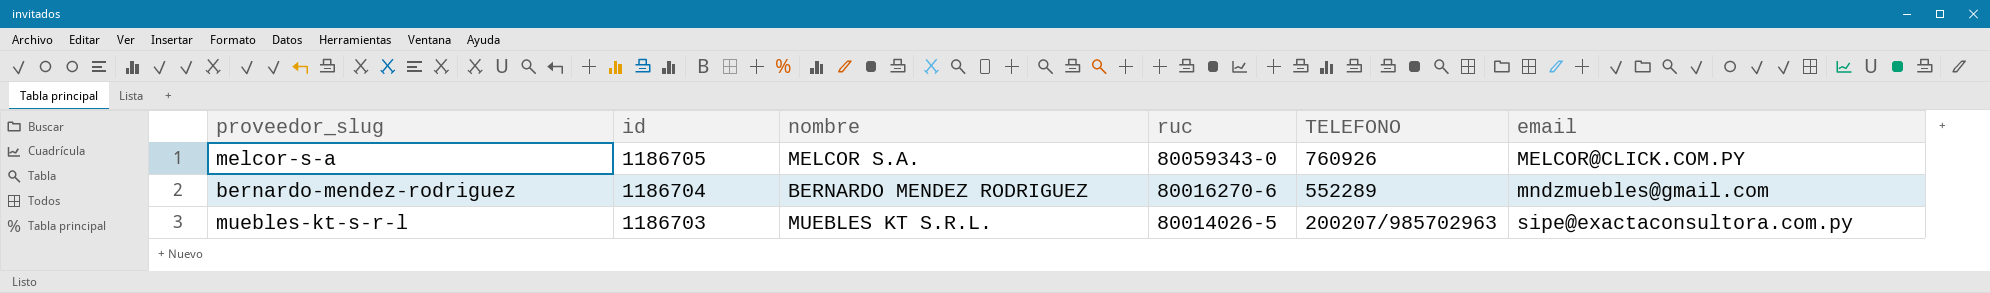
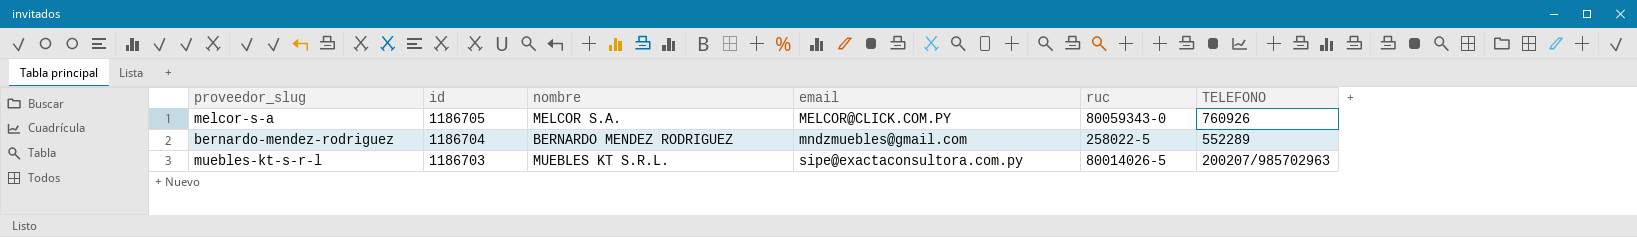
column email | position: 6 -> 4
bernardo-mendez-rodriguez | ruc: 80016270-6 -> 258022-5

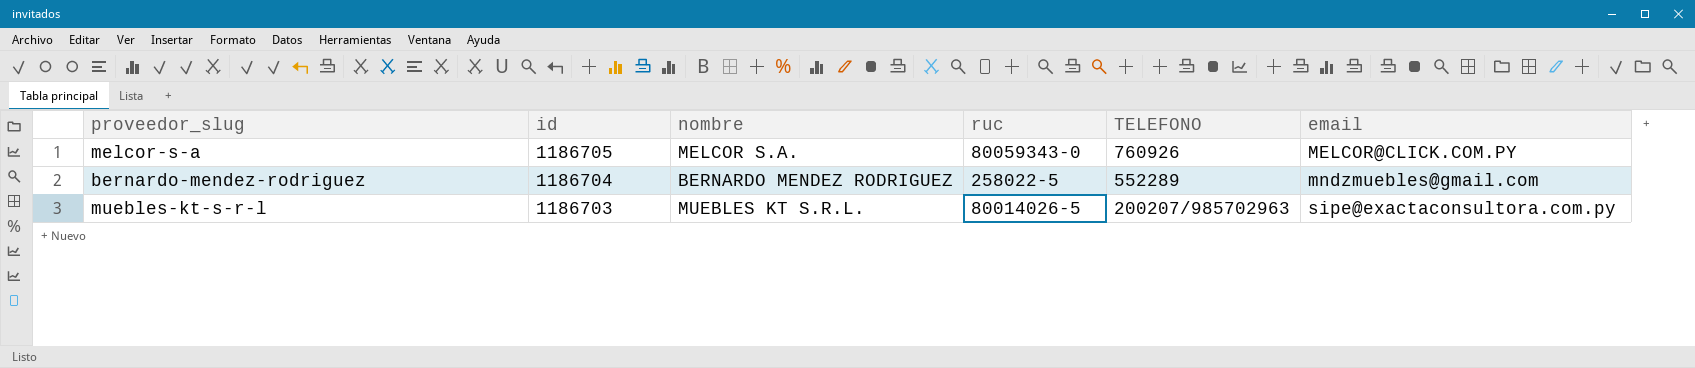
column email | position: 4 -> 6

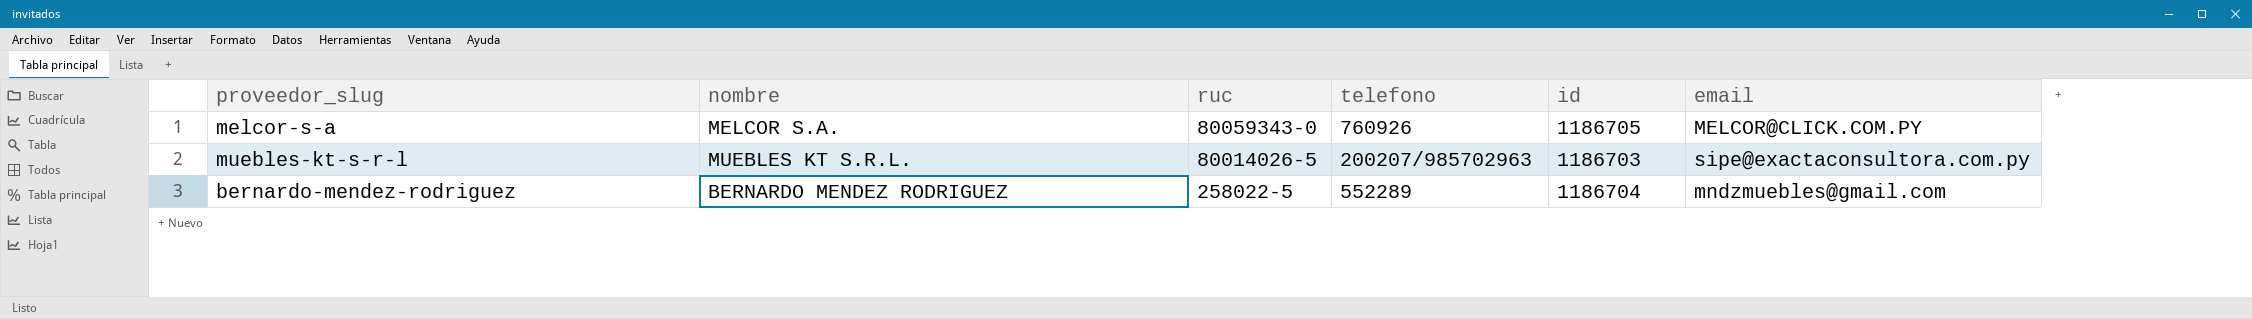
row order: id descending -> ruc descending
column name: TELEFONO -> telefono
column id | position: 2 -> 5

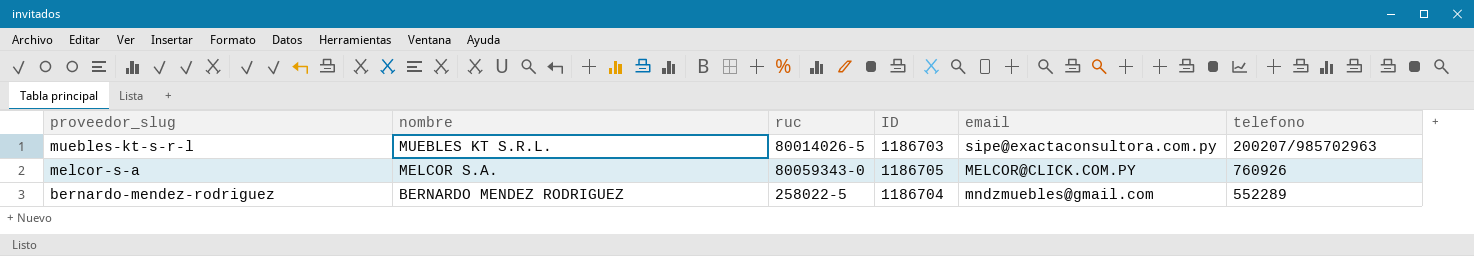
row order: ruc descending -> proveedor_slug descending
column name: id -> ID
column telefono | position: 4 -> 6

